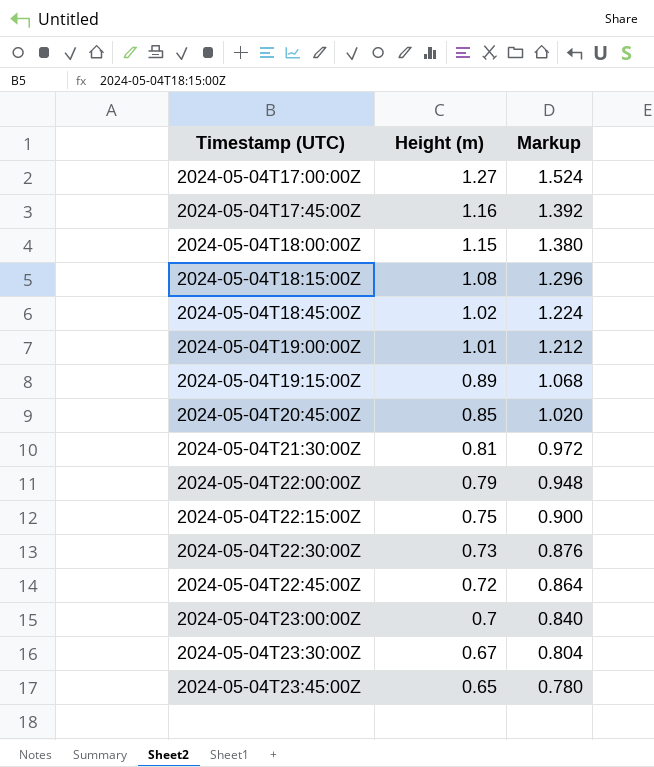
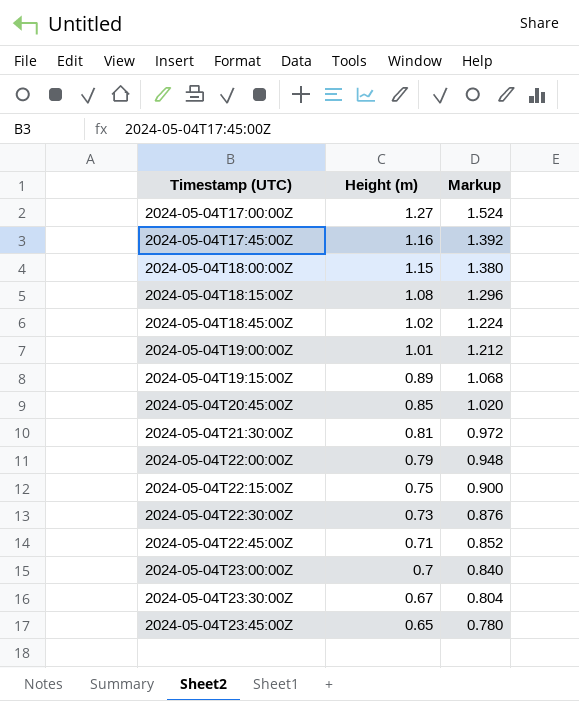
2024-05-04T22:45:00Z | Height (m): 0.72 -> 0.71
2024-05-04T22:45:00Z | Markup: 0.864 -> 0.852

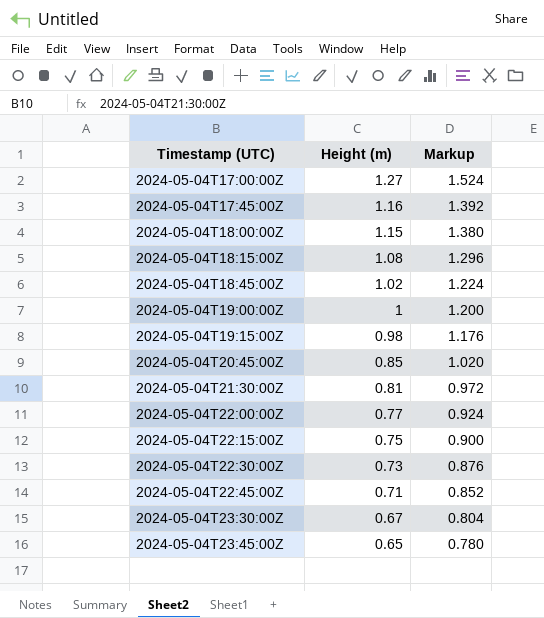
row 2024-05-04T23:00:00Z: 0.7 | 0.840 -> none
2024-05-04T19:00:00Z | Height (m): 1.01 -> 1
2024-05-04T19:00:00Z | Markup: 1.212 -> 1.200
2024-05-04T19:15:00Z | Height (m): 0.89 -> 0.98
2024-05-04T19:15:00Z | Markup: 1.068 -> 1.176
2024-05-04T22:00:00Z | Height (m): 0.79 -> 0.77
2024-05-04T22:00:00Z | Markup: 0.948 -> 0.924

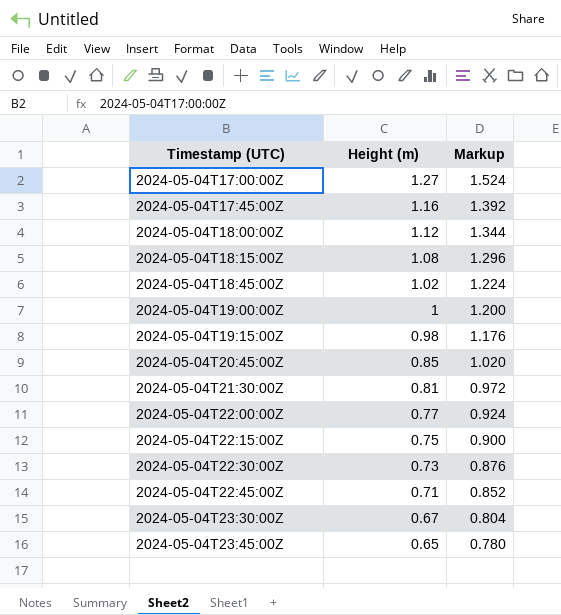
2024-05-04T18:00:00Z | Height (m): 1.15 -> 1.12
2024-05-04T18:00:00Z | Markup: 1.380 -> 1.344

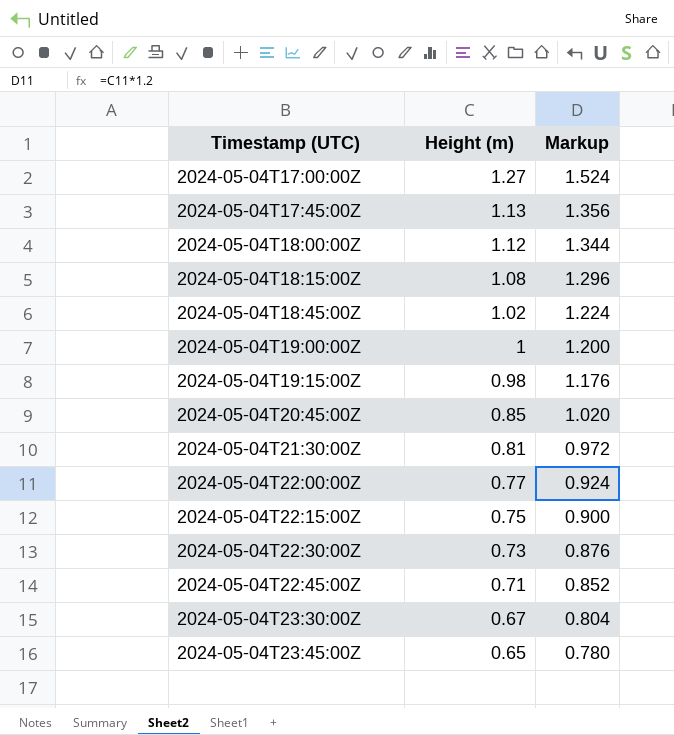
2024-05-04T17:45:00Z | Height (m): 1.16 -> 1.13
2024-05-04T17:45:00Z | Markup: 1.392 -> 1.356

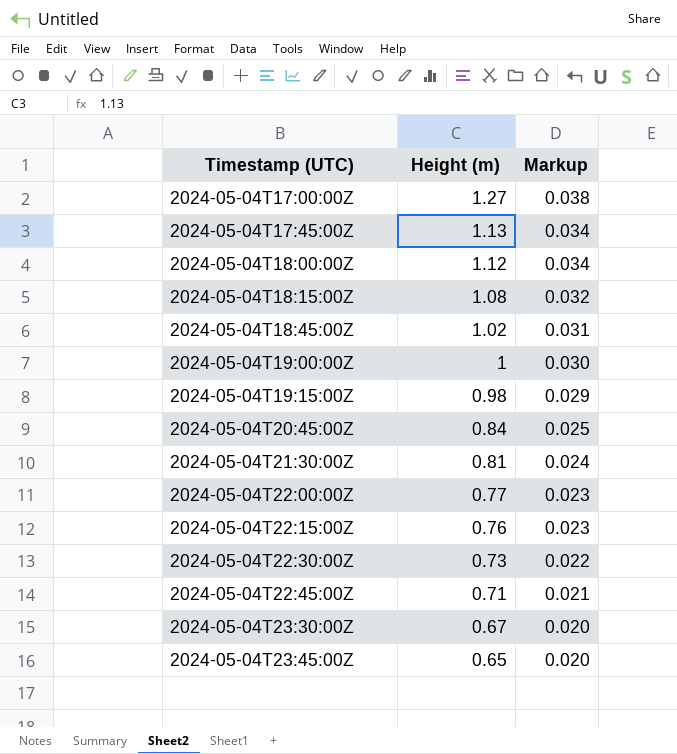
column Markup | formula: [Height (m)] * 1.2 -> [Height (m)] * 0.03
2024-05-04T20:45:00Z | Height (m): 0.85 -> 0.84
2024-05-04T22:15:00Z | Height (m): 0.75 -> 0.76

